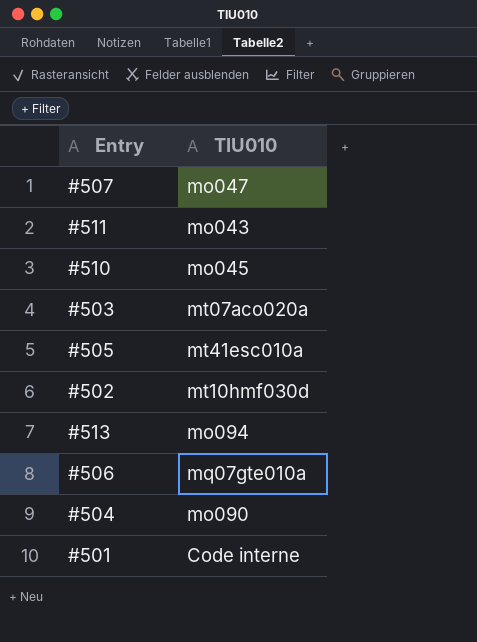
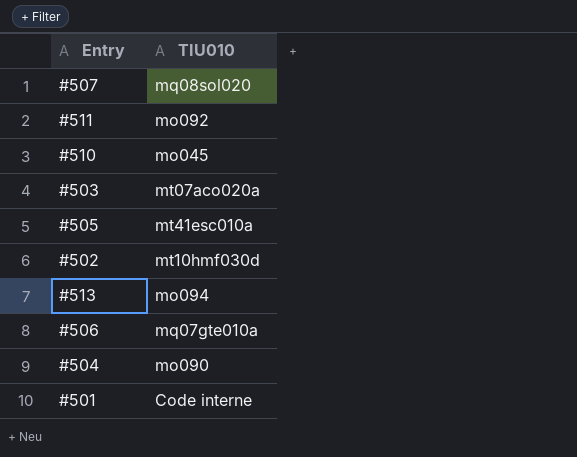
#507 | TIU010: mo047 -> mq08sol020
#511 | TIU010: mo043 -> mo092

